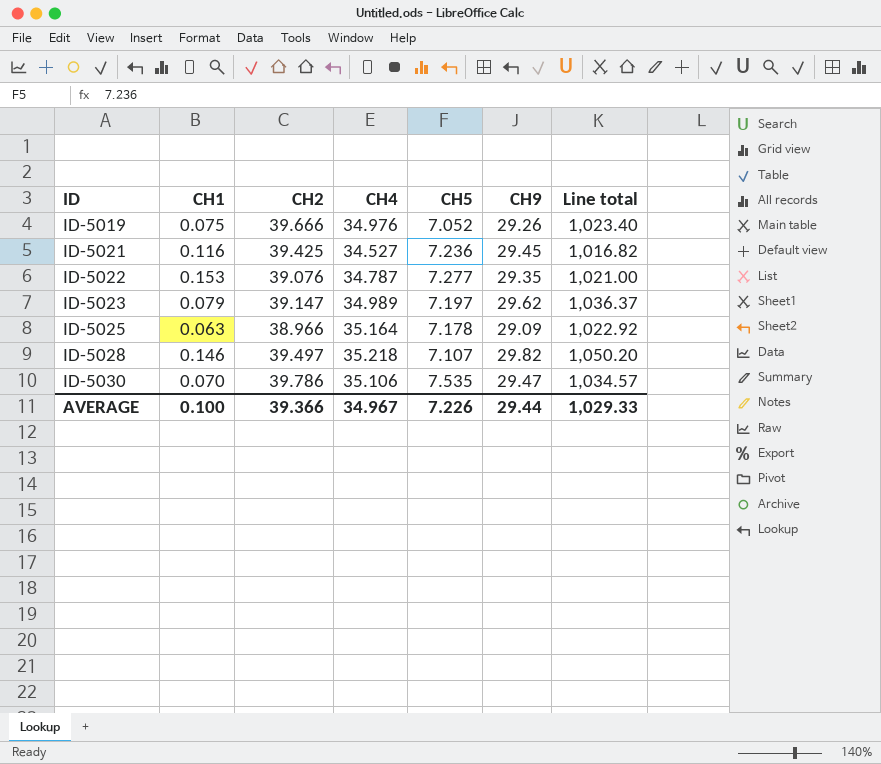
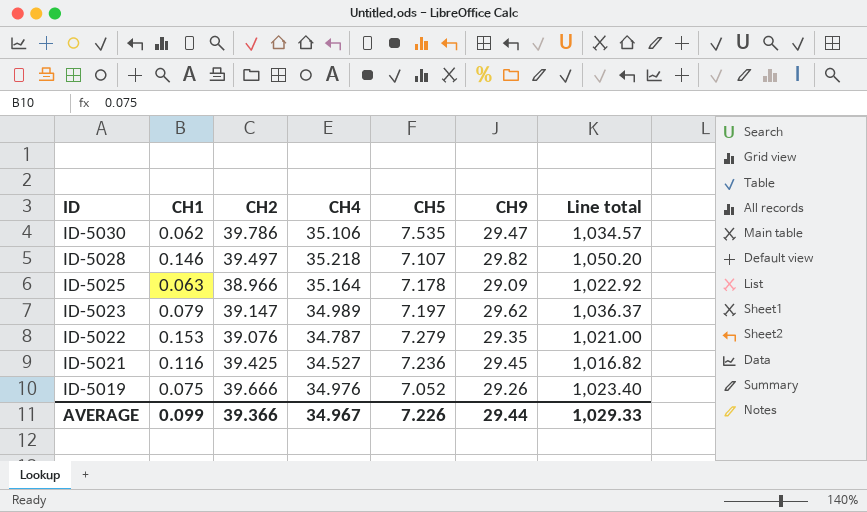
row order: ID ascending -> ID descending
ID-5030 | CH1: 0.070 -> 0.062
ID-5022 | CH5: 7.277 -> 7.279
AVERAGE | CH1: 0.100 -> 0.099

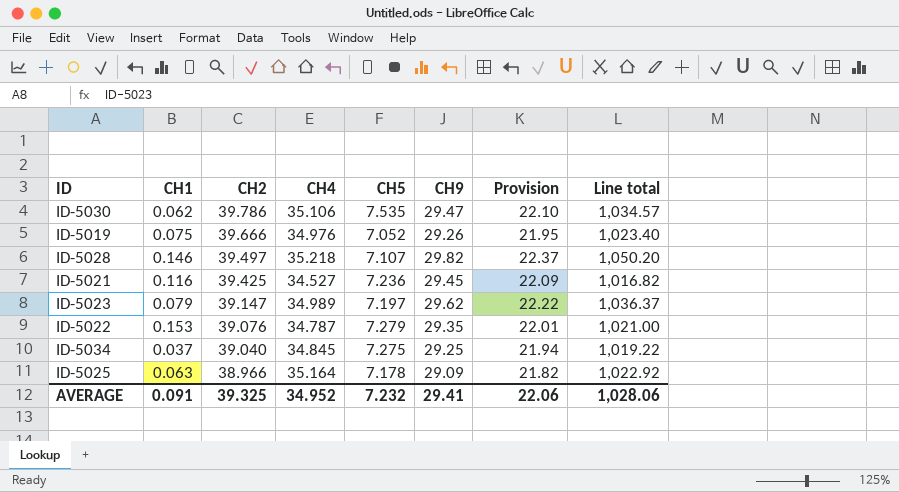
row order: ID descending -> CH2 descending
column Provision | formula: none -> [CH9] * 0.75
row ID-5034: none -> 0.037 | 39.040 | 34.845 | 7.275 | 29.25 | 21.94 | 1,019.22
AVERAGE | CH1: 0.099 -> 0.091
AVERAGE | CH2: 39.366 -> 39.325
AVERAGE | CH4: 34.967 -> 34.952
AVERAGE | CH5: 7.226 -> 7.232
AVERAGE | CH9: 29.44 -> 29.41
AVERAGE | Line total: 1,029.33 -> 1,028.06

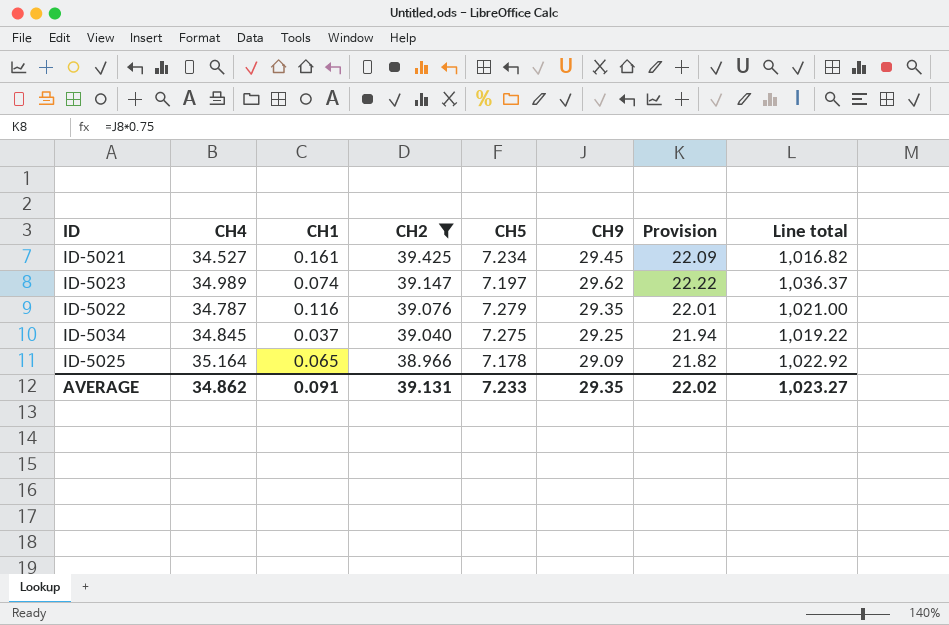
filter: none -> CH2 <= 39.425
column CH4 | position: 4 -> 2
ID-5021 | CH1: 0.116 -> 0.161
ID-5021 | CH5: 7.236 -> 7.234
ID-5023 | CH1: 0.079 -> 0.074
ID-5022 | CH1: 0.153 -> 0.116
ID-5025 | CH1: 0.063 -> 0.065
AVERAGE | CH4: 34.952 -> 34.862
AVERAGE | CH2: 39.325 -> 39.131
AVERAGE | CH5: 7.232 -> 7.233
AVERAGE | CH9: 29.41 -> 29.35
AVERAGE | Provision: 22.06 -> 22.02
AVERAGE | Line total: 1,028.06 -> 1,023.27

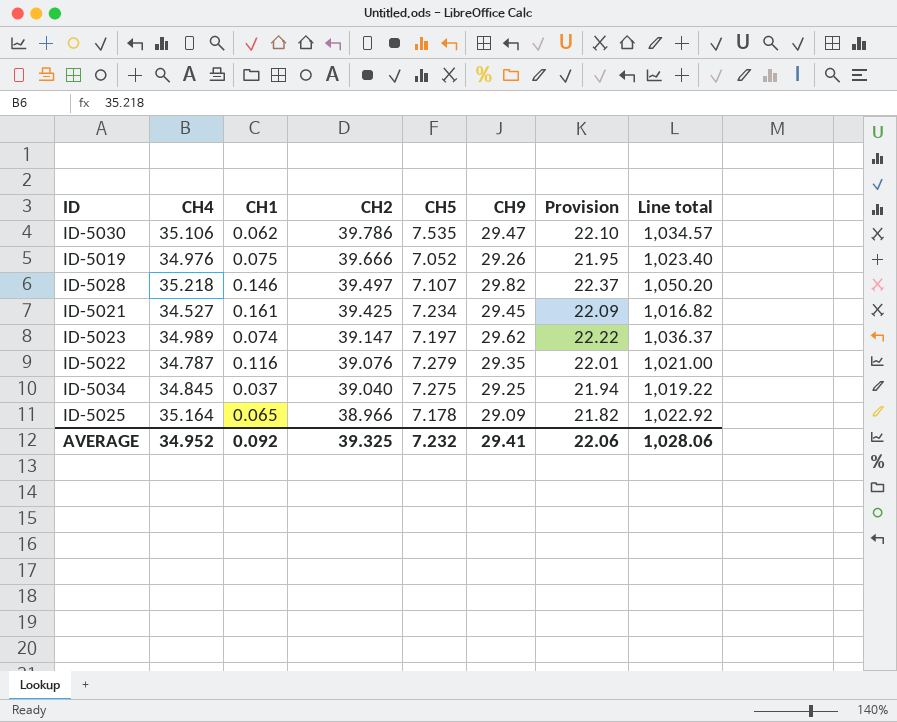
filter: CH2 <= 39.425 -> none
AVERAGE | CH4: 34.862 -> 34.952
AVERAGE | CH1: 0.091 -> 0.092
AVERAGE | CH2: 39.131 -> 39.325
AVERAGE | CH5: 7.233 -> 7.232
AVERAGE | CH9: 29.35 -> 29.41
AVERAGE | Provision: 22.02 -> 22.06
AVERAGE | Line total: 1,023.27 -> 1,028.06

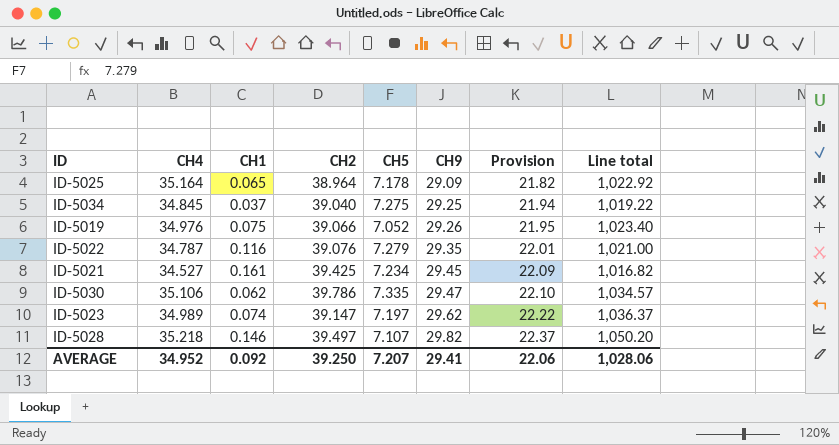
row order: CH2 descending -> CH9 ascending
ID-5025 | CH2: 38.966 -> 38.964
ID-5019 | CH2: 39.666 -> 39.066
ID-5030 | CH5: 7.535 -> 7.335
AVERAGE | CH2: 39.325 -> 39.250
AVERAGE | CH5: 7.232 -> 7.207

